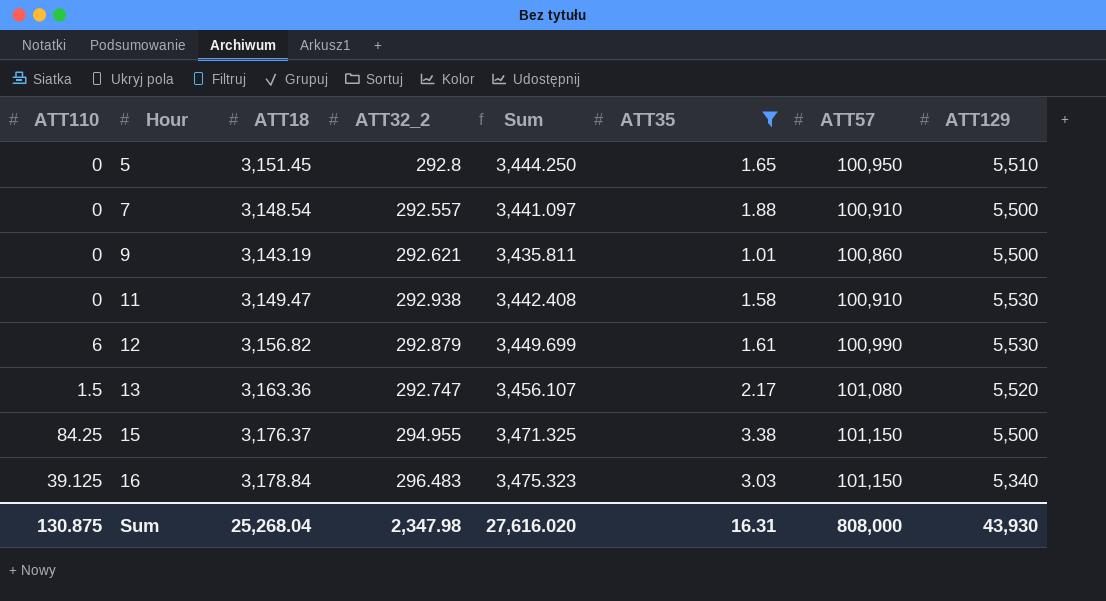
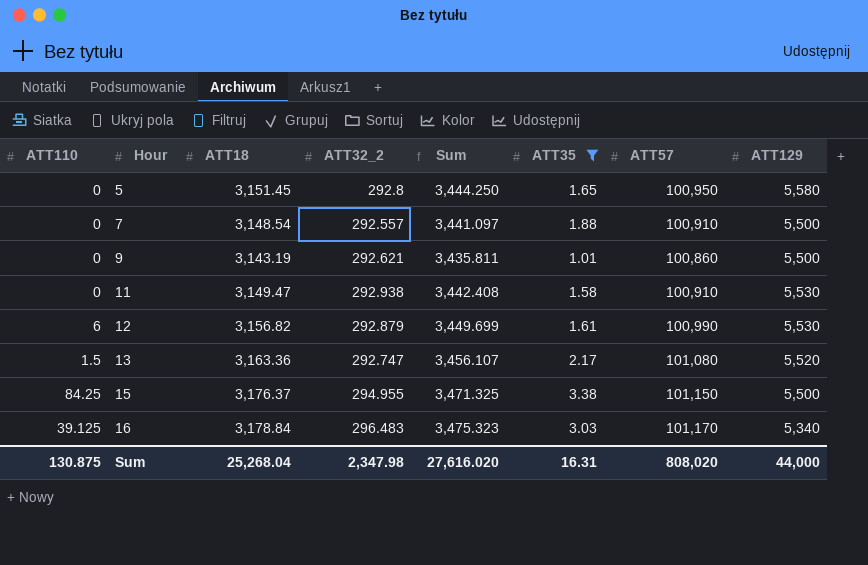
5 | ATT129: 5,510 -> 5,580
16 | ATT57: 101,150 -> 101,170
Sum | ATT57: 808,000 -> 808,020
Sum | ATT129: 43,930 -> 44,000

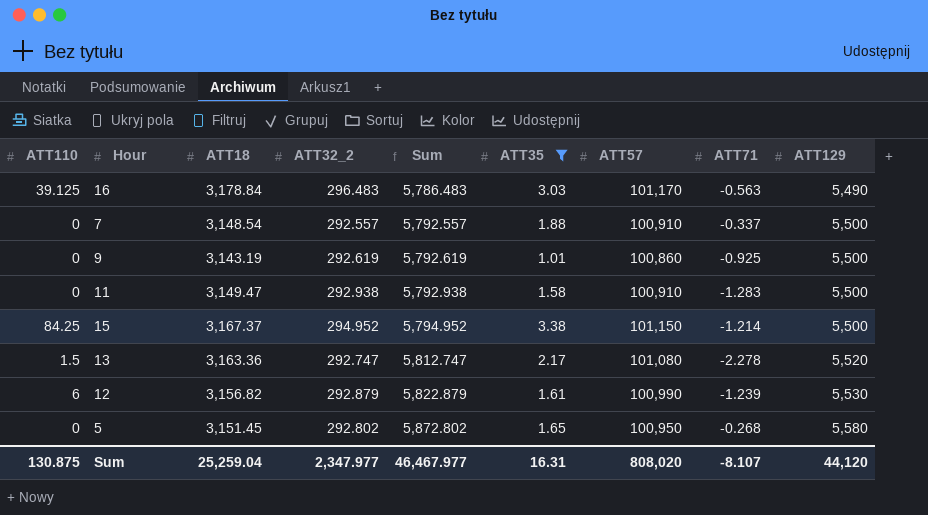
row order: Hour ascending -> Sum ascending
column Sum | formula: [ATT18] + [ATT32_2] -> [ATT32_2] + [ATT129]
column ATT71 | position: none -> 8
16 | ATT129: 5,340 -> 5,490
9 | ATT32_2: 292.621 -> 292.619
11 | ATT129: 5,530 -> 5,500
15 | ATT18: 3,176.37 -> 3,167.37
15 | ATT32_2: 294.955 -> 294.952
5 | ATT32_2: 292.8 -> 292.802
Sum | ATT18: 25,268.04 -> 25,259.04
Sum | ATT32_2: 2,347.98 -> 2,347.977
Sum | Sum: 27,616.020 -> 46,467.977
Sum | ATT129: 44,000 -> 44,120

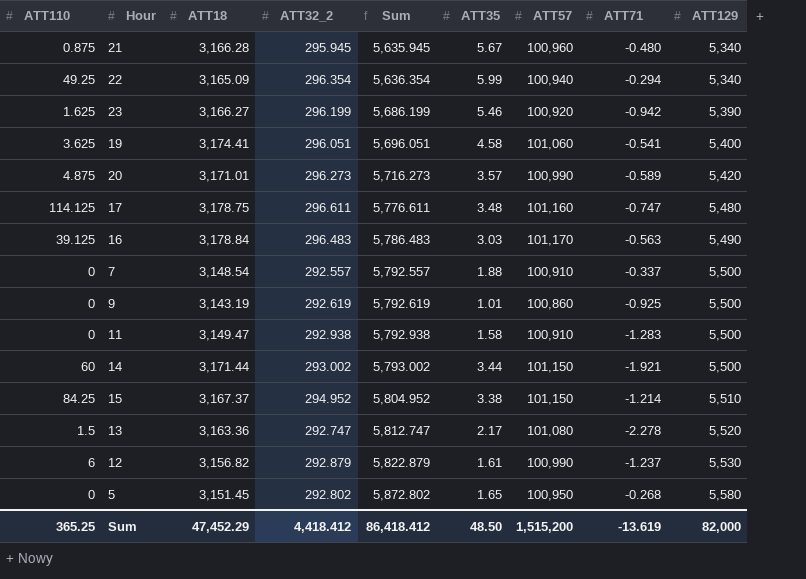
filter: ATT35 <= 3.38 -> none
15 | Sum: 5,794.952 -> 5,804.952
15 | ATT129: 5,500 -> 5,510
12 | ATT71: -1.239 -> -1.237
Sum | ATT110: 130.875 -> 365.25
Sum | ATT18: 25,259.04 -> 47,452.29
Sum | ATT32_2: 2,347.977 -> 4,418.412
Sum | Sum: 46,467.977 -> 86,418.412
Sum | ATT35: 16.31 -> 48.50
Sum | ATT57: 808,020 -> 1,515,200
Sum | ATT71: -8.107 -> -13.619
Sum | ATT129: 44,120 -> 82,000

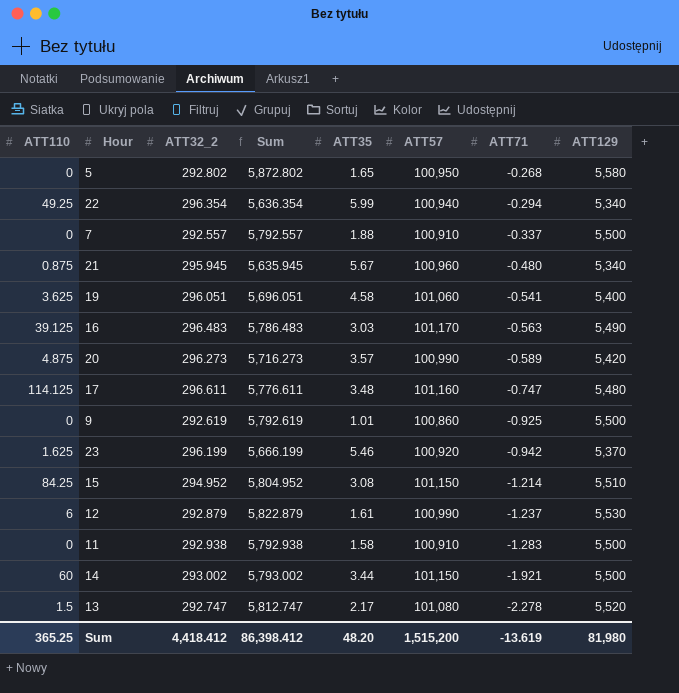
row order: Sum ascending -> ATT71 descending
column ATT18 | position: 3 -> none
23 | Sum: 5,686.199 -> 5,666.199
23 | ATT129: 5,390 -> 5,370
15 | ATT35: 3.38 -> 3.08
Sum | Sum: 86,418.412 -> 86,398.412
Sum | ATT35: 48.50 -> 48.20
Sum | ATT129: 82,000 -> 81,980

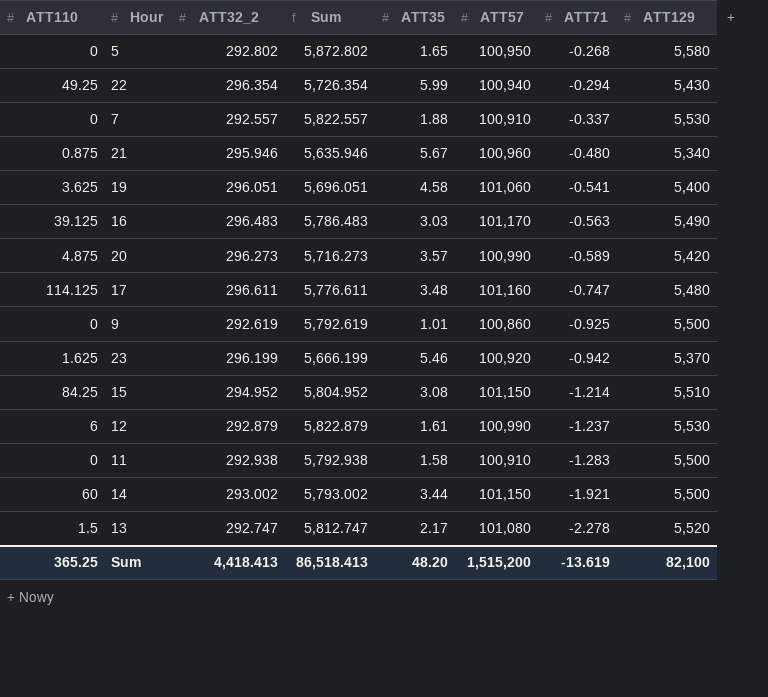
22 | Sum: 5,636.354 -> 5,726.354
22 | ATT129: 5,340 -> 5,430
7 | Sum: 5,792.557 -> 5,822.557
7 | ATT129: 5,500 -> 5,530
21 | ATT32_2: 295.945 -> 295.946
21 | Sum: 5,635.945 -> 5,635.946
Sum | ATT32_2: 4,418.412 -> 4,418.413
Sum | Sum: 86,398.412 -> 86,518.413
Sum | ATT129: 81,980 -> 82,100

